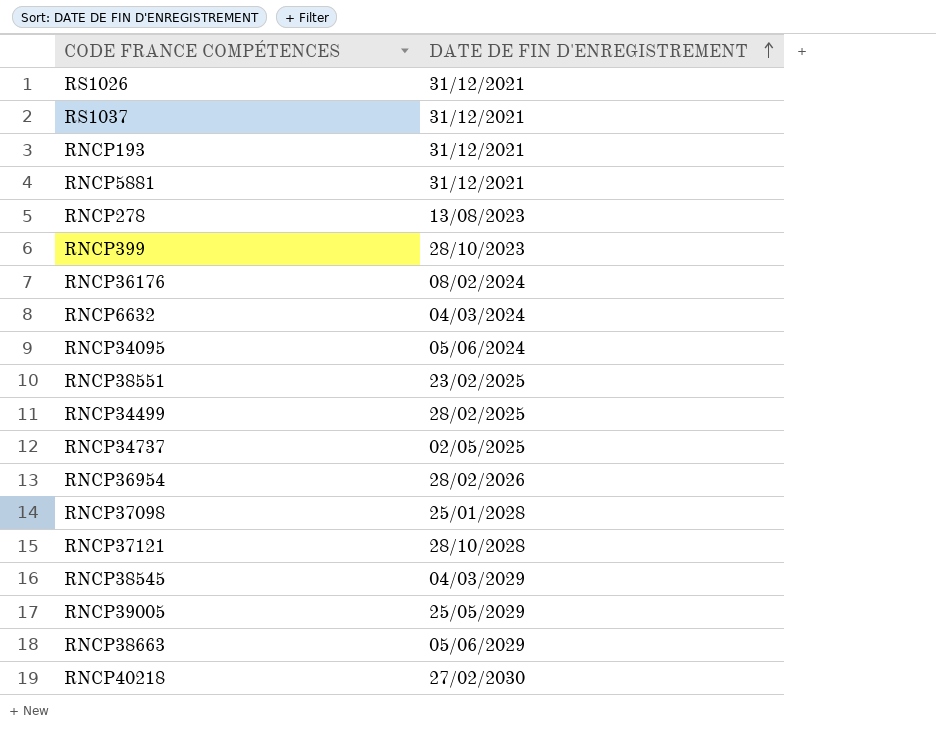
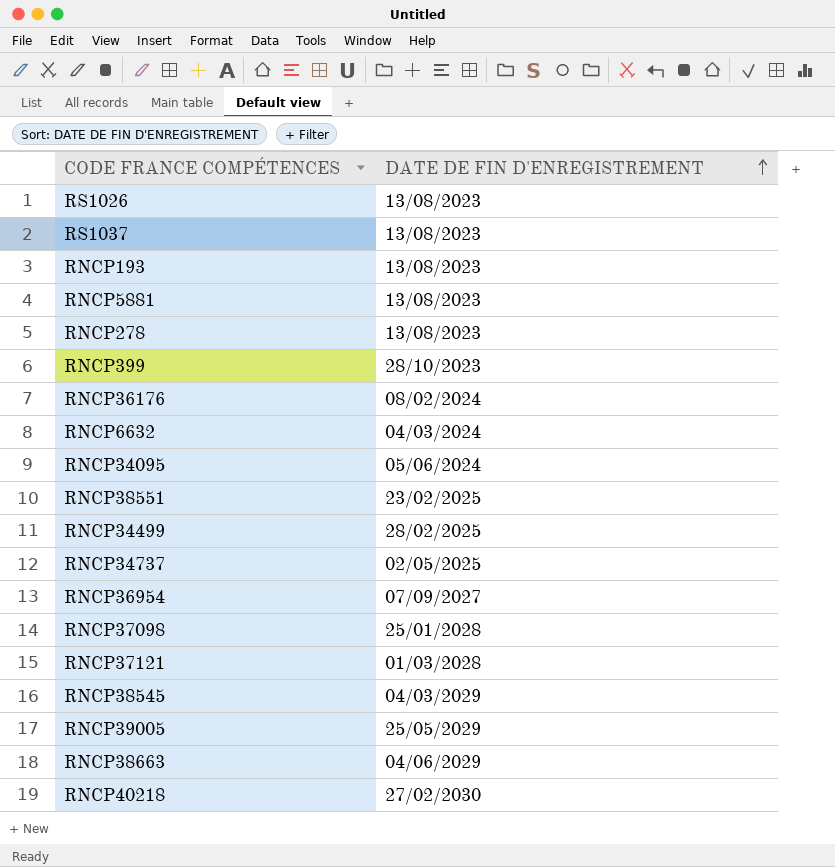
RS1026 | DATE DE FIN D'ENREGISTREMENT: 31/12/2021 -> 13/08/2023
RS1037 | DATE DE FIN D'ENREGISTREMENT: 31/12/2021 -> 13/08/2023
RNCP193 | DATE DE FIN D'ENREGISTREMENT: 31/12/2021 -> 13/08/2023
RNCP5881 | DATE DE FIN D'ENREGISTREMENT: 31/12/2021 -> 13/08/2023
RNCP36954 | DATE DE FIN D'ENREGISTREMENT: 28/02/2026 -> 07/09/2027
RNCP37121 | DATE DE FIN D'ENREGISTREMENT: 28/10/2028 -> 01/03/2028
RNCP38663 | DATE DE FIN D'ENREGISTREMENT: 05/06/2029 -> 04/06/2029

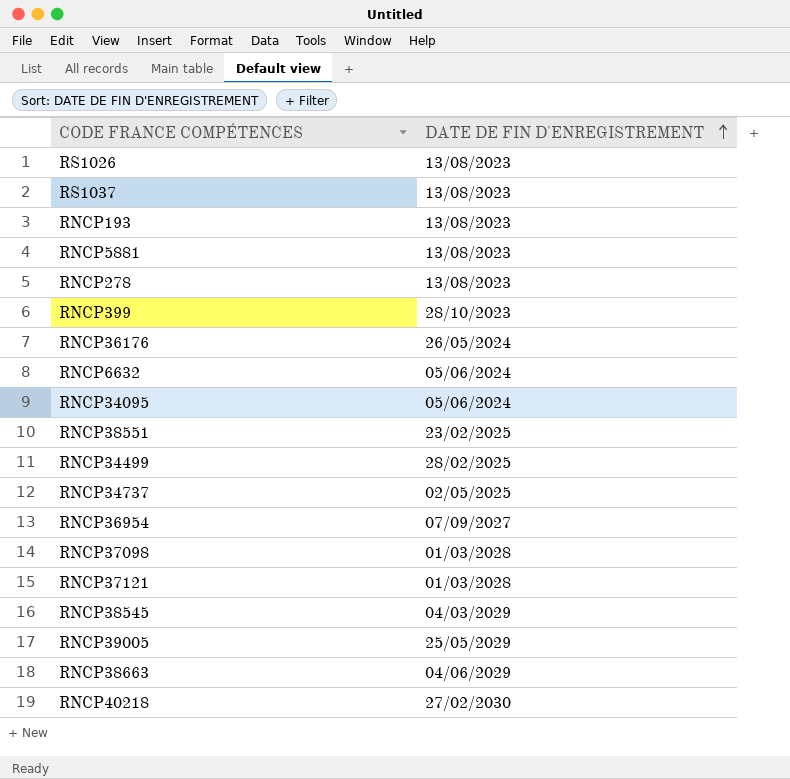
RNCP36176 | DATE DE FIN D'ENREGISTREMENT: 08/02/2024 -> 26/05/2024
RNCP6632 | DATE DE FIN D'ENREGISTREMENT: 04/03/2024 -> 05/06/2024
RNCP37098 | DATE DE FIN D'ENREGISTREMENT: 25/01/2028 -> 01/03/2028

